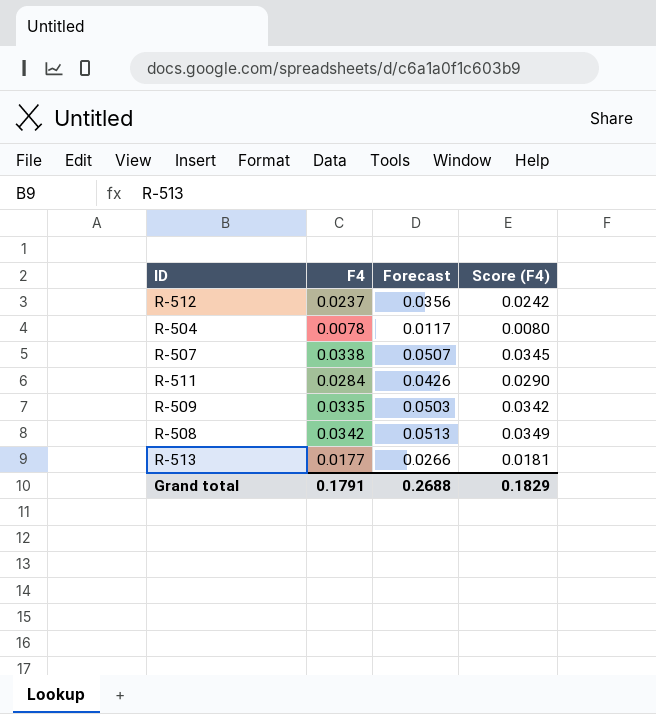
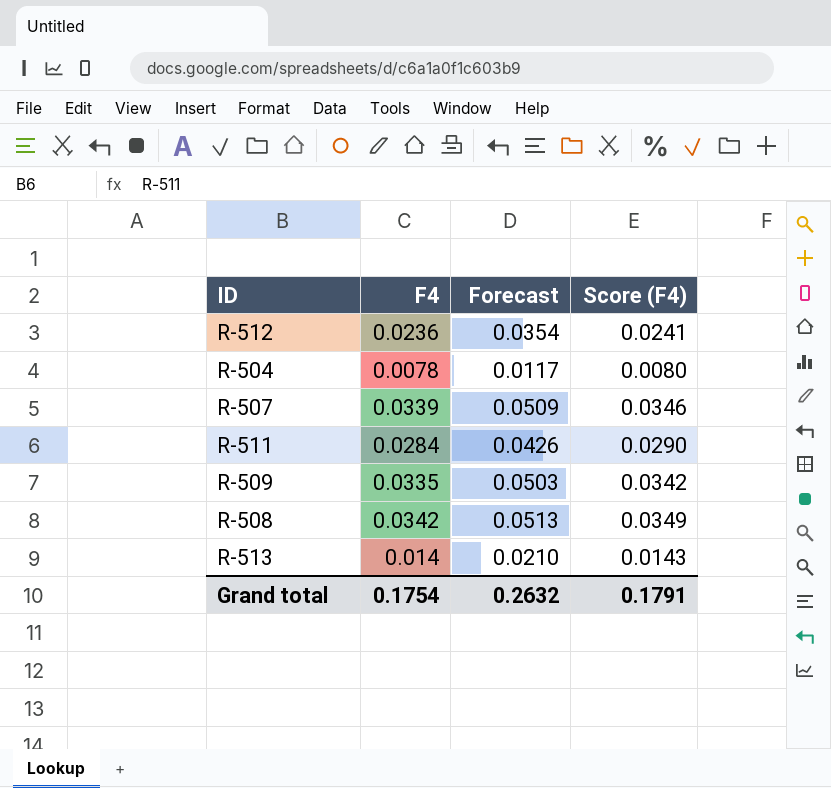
R-512 | F4: 0.0237 -> 0.0236
R-512 | Forecast: 0.0356 -> 0.0354
R-512 | Score (F4): 0.0242 -> 0.0241
R-507 | F4: 0.0338 -> 0.0339
R-507 | Forecast: 0.0507 -> 0.0509
R-507 | Score (F4): 0.0345 -> 0.0346
R-513 | F4: 0.0177 -> 0.014
R-513 | Forecast: 0.0266 -> 0.0210
R-513 | Score (F4): 0.0181 -> 0.0143
Grand total | F4: 0.1791 -> 0.1754
Grand total | Forecast: 0.2688 -> 0.2632
Grand total | Score (F4): 0.1829 -> 0.1791

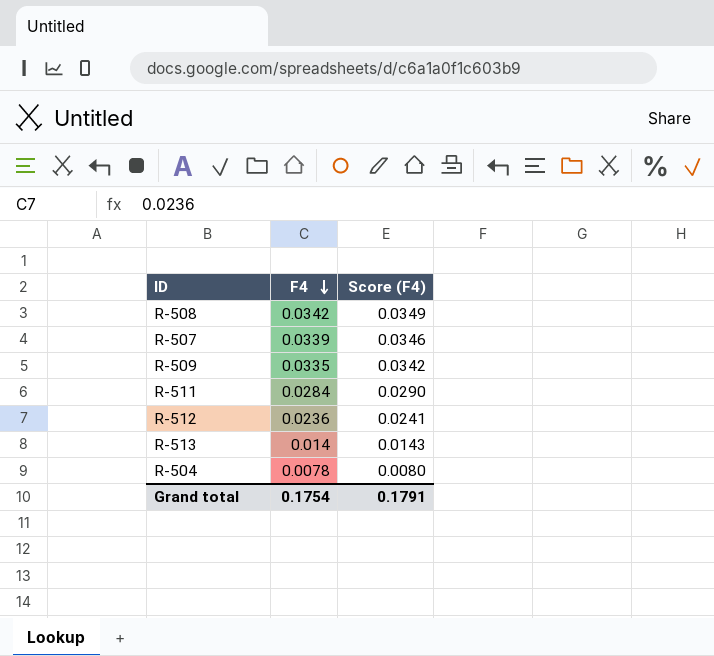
row order: none -> F4 descending
column Forecast | formula: [F4] * 1.5 -> none

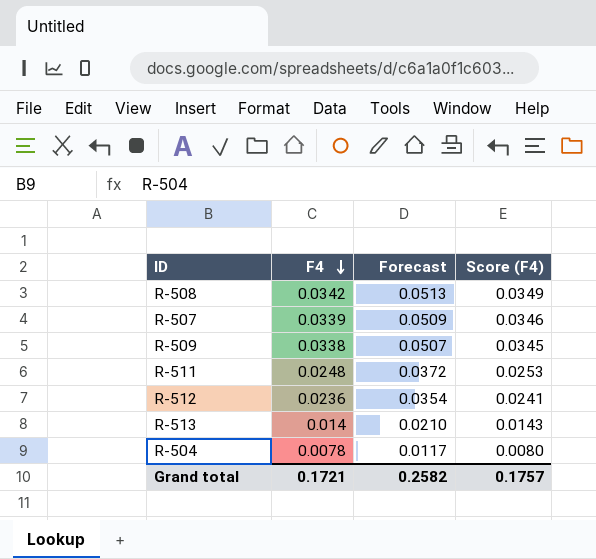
column Forecast | formula: none -> [F4] * 1.5
R-509 | F4: 0.0335 -> 0.0338
R-509 | Score (F4): 0.0342 -> 0.0345
R-511 | F4: 0.0284 -> 0.0248
R-511 | Score (F4): 0.0290 -> 0.0253
Grand total | F4: 0.1754 -> 0.1721
Grand total | Score (F4): 0.1791 -> 0.1757

